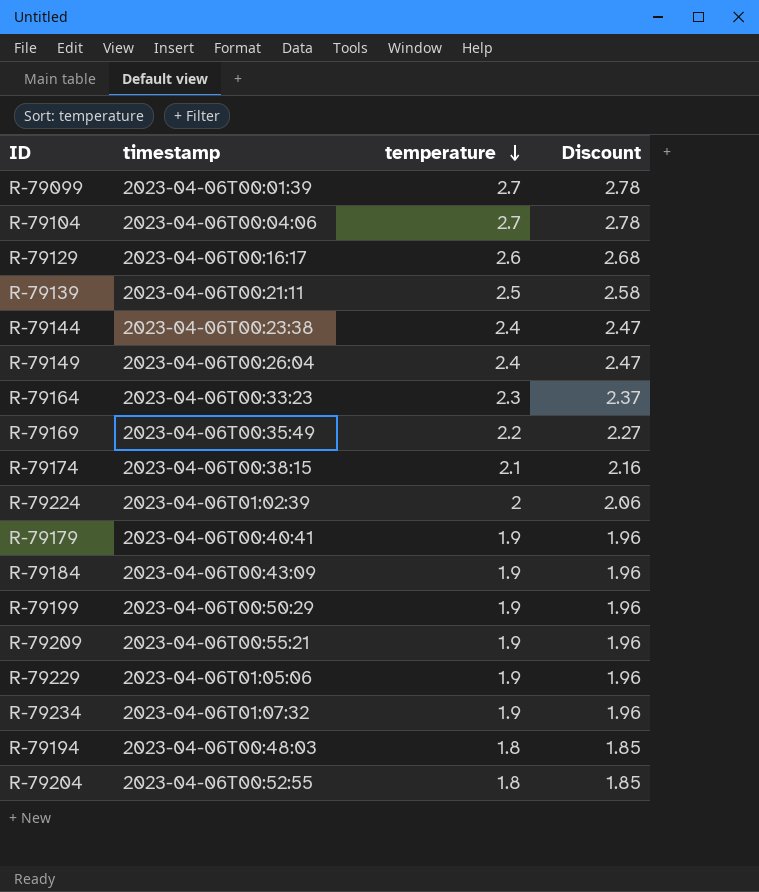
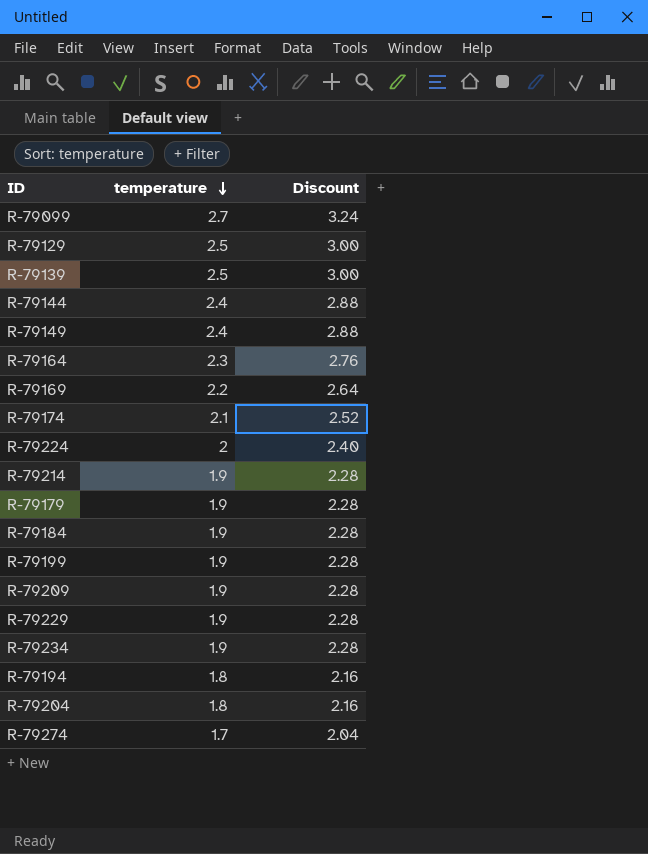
column timestamp | position: 2 -> none
column Discount | formula: [temperature] * 1.03 -> [temperature] * 1.2
row R-79104: 2023-04-06T00:04:06 | 2.7 | 2.78 -> none
R-79129 | temperature: 2.6 -> 2.5
row R-79214: none -> 1.9 | 2.28
row R-79274: none -> 1.7 | 2.04

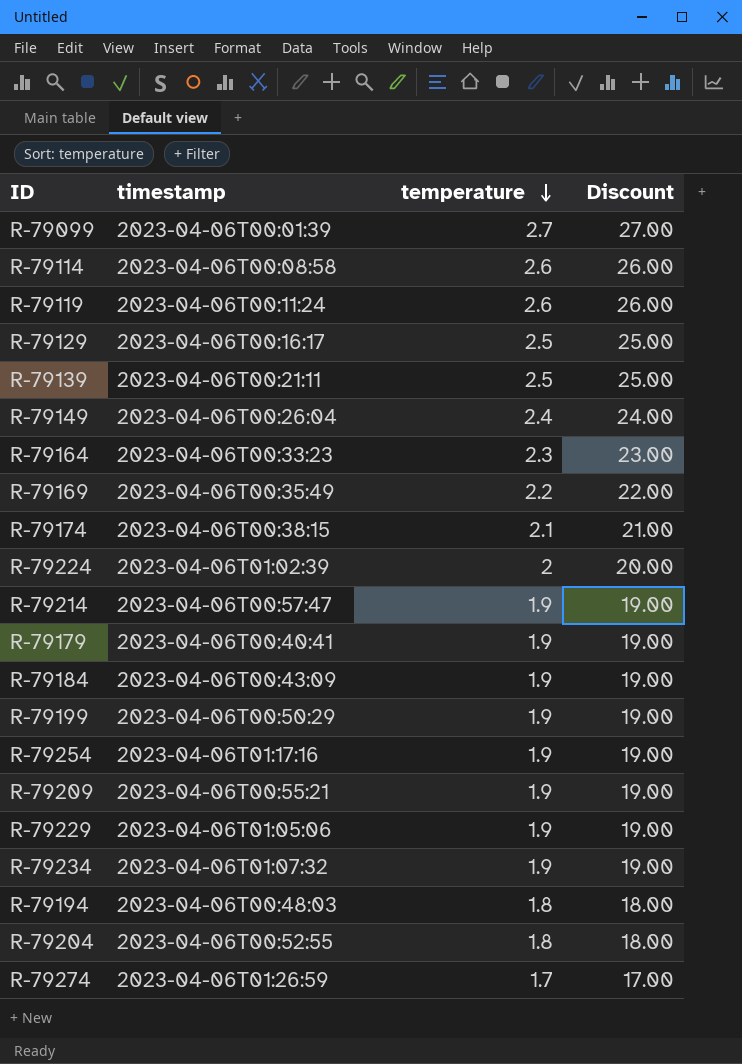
column timestamp | position: none -> 2
column Discount | formula: [temperature] * 1.2 -> [temperature] * 10
row R-79144: 2.4 | 2.88 -> none
row R-79114: none -> 2023-04-06T00:08:58 | 2.6 | 26.00
row R-79119: none -> 2023-04-06T00:11:24 | 2.6 | 26.00
row R-79254: none -> 2023-04-06T01:17:16 | 1.9 | 19.00

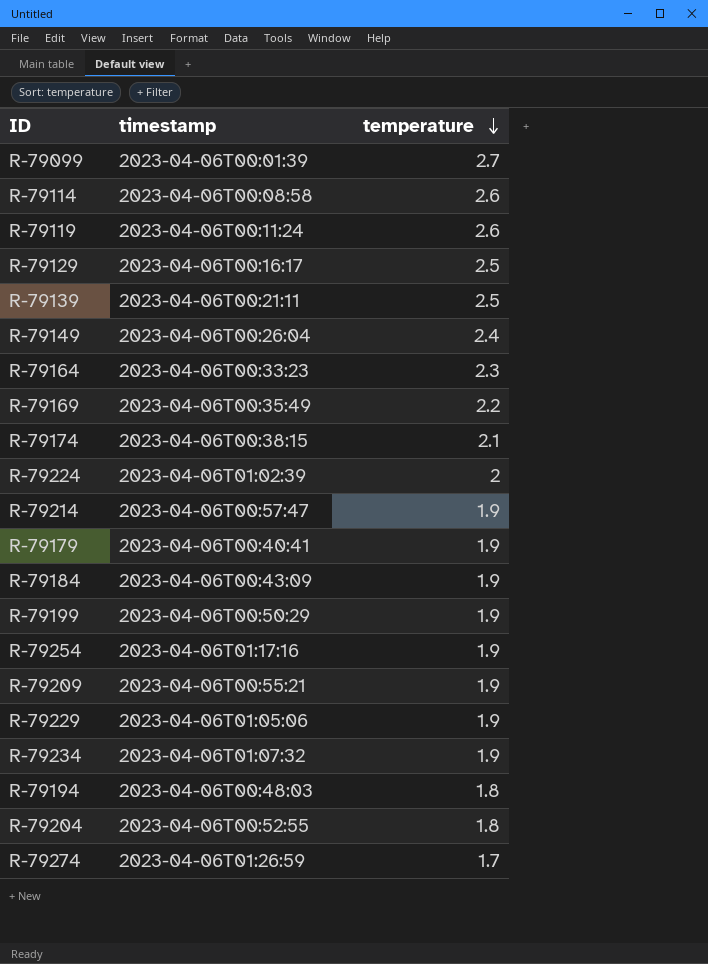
column Discount | formula: [temperature] * 10 -> none

